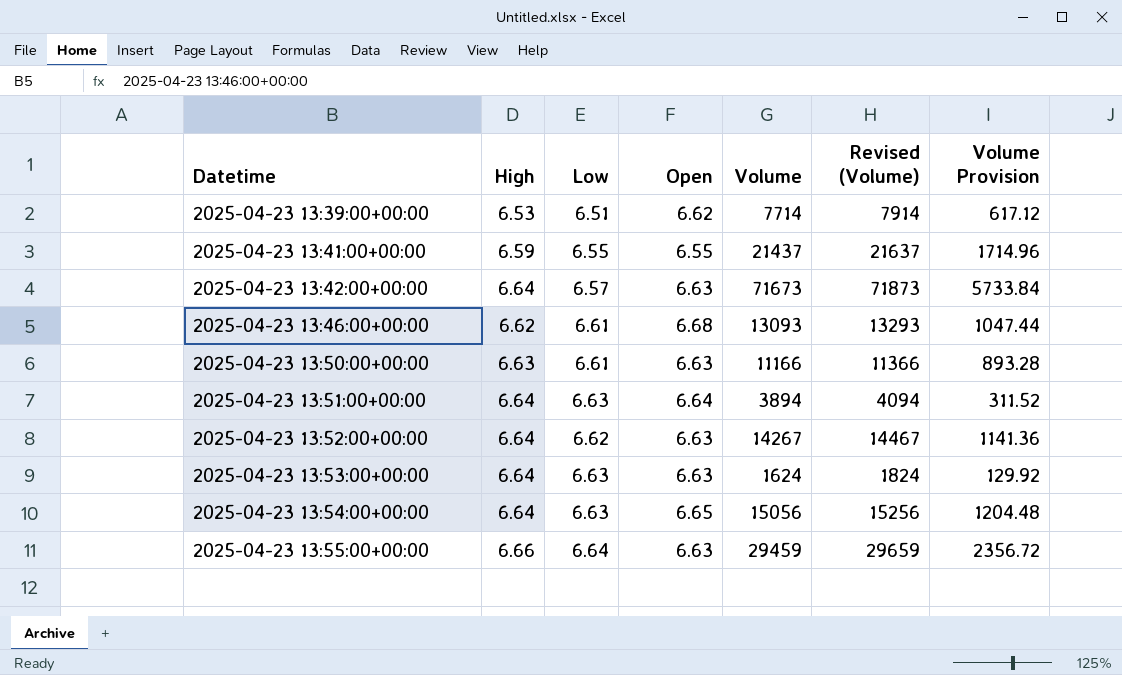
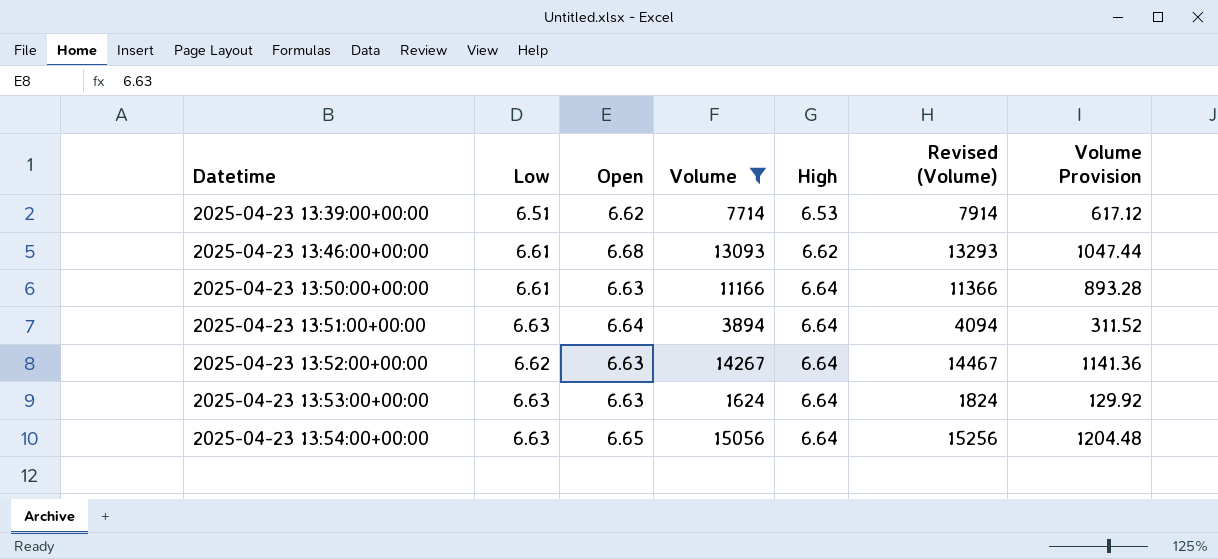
filter: none -> Volume <= 15056
column High | position: 2 -> 5
2025-04-23 13:50:00+00:00 | High: 6.63 -> 6.64

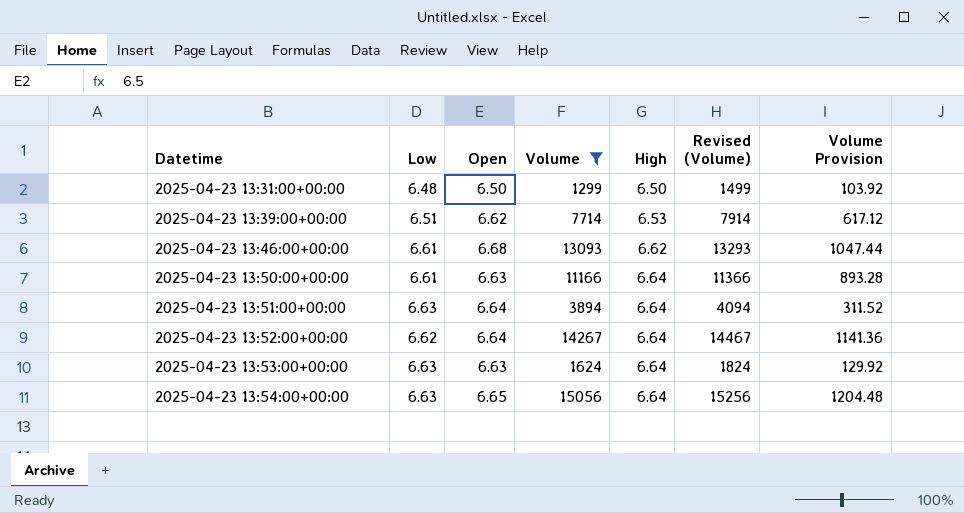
row 2025-04-23 13:31:00+00:00: none -> 6.48 | 6.50 | 1299 | 6.50 | 1499 | 103.92
2025-04-23 13:52:00+00:00 | Open: 6.63 -> 6.64

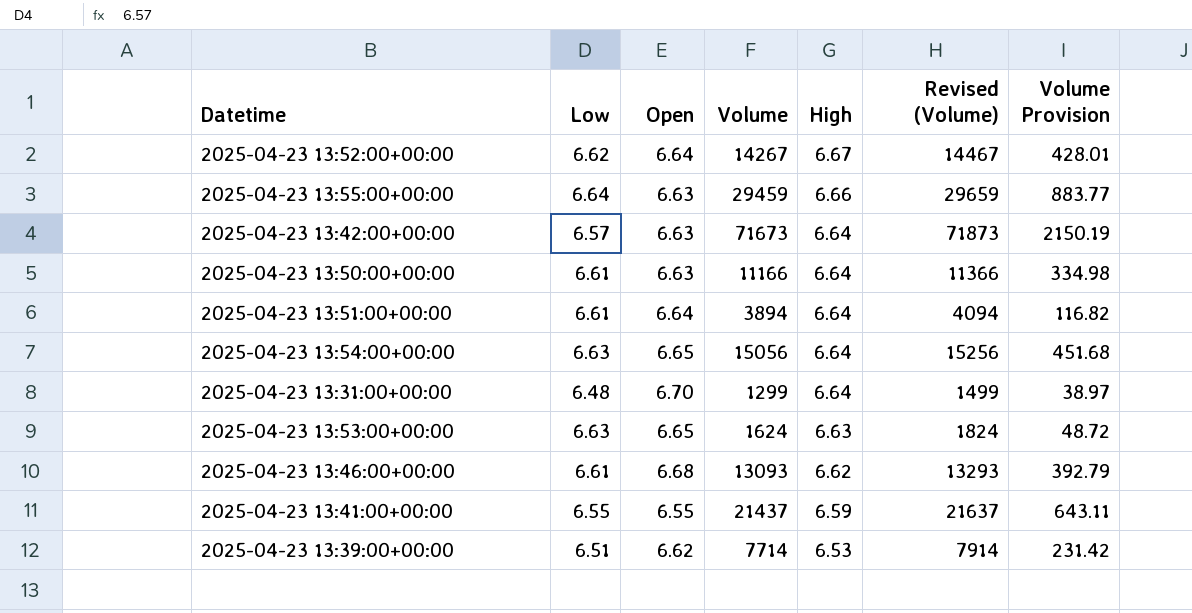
filter: Volume <= 15056 -> none
row order: Datetime ascending -> High descending
column Volume Provision | formula: [Volume] * 0.08 -> [Volume] * 0.03
2025-04-23 13:52:00+00:00 | High: 6.64 -> 6.67
2025-04-23 13:51:00+00:00 | Low: 6.63 -> 6.61
2025-04-23 13:31:00+00:00 | Open: 6.50 -> 6.70
2025-04-23 13:31:00+00:00 | High: 6.50 -> 6.64
2025-04-23 13:53:00+00:00 | Open: 6.63 -> 6.65
2025-04-23 13:53:00+00:00 | High: 6.64 -> 6.63

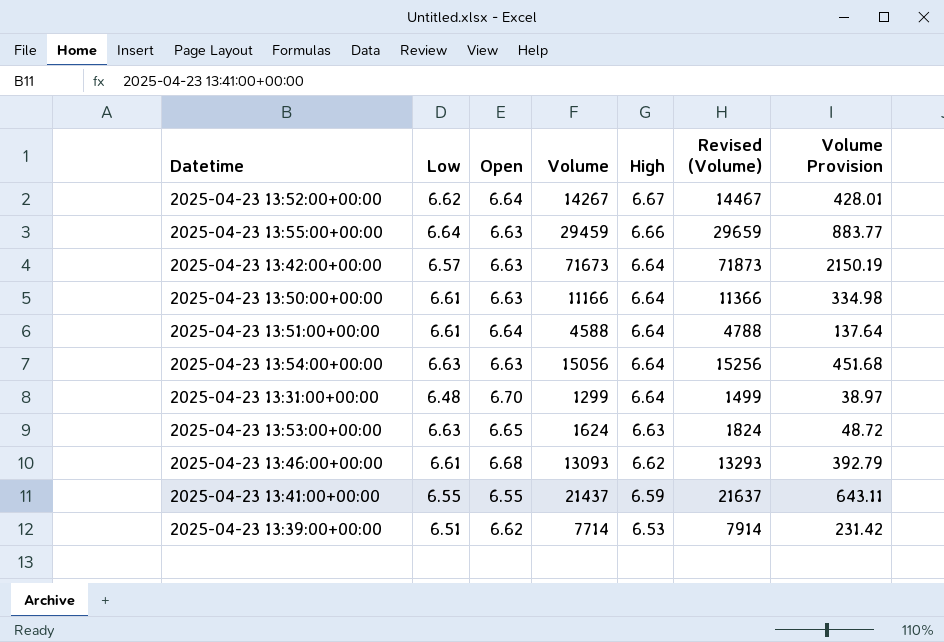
2025-04-23 13:51:00+00:00 | Volume: 3894 -> 4588
2025-04-23 13:51:00+00:00 | Revised (Volume): 4094 -> 4788
2025-04-23 13:51:00+00:00 | Volume Provision: 116.82 -> 137.64
2025-04-23 13:54:00+00:00 | Open: 6.65 -> 6.63

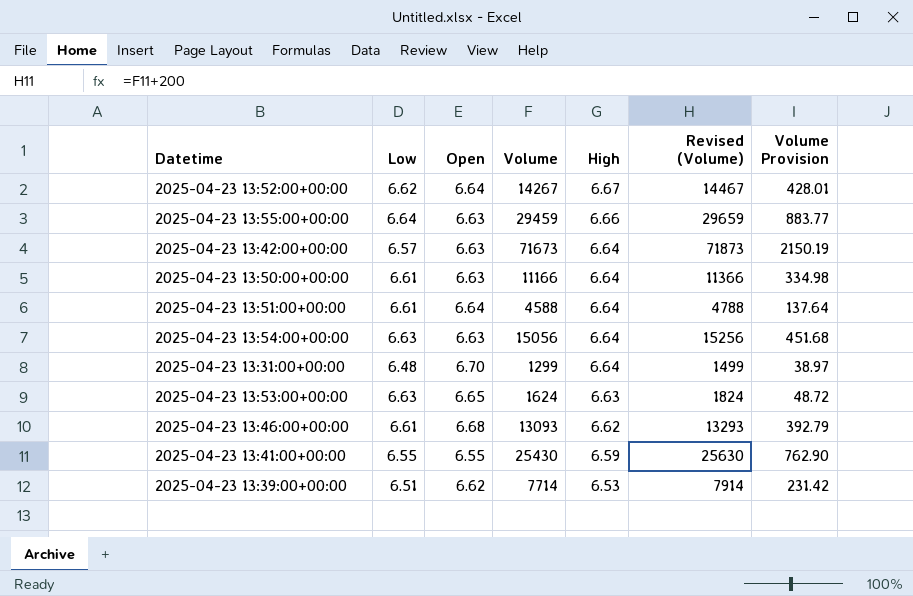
2025-04-23 13:41:00+00:00 | Volume: 21437 -> 25430
2025-04-23 13:41:00+00:00 | Revised (Volume): 21637 -> 25630
2025-04-23 13:41:00+00:00 | Volume Provision: 643.11 -> 762.90

